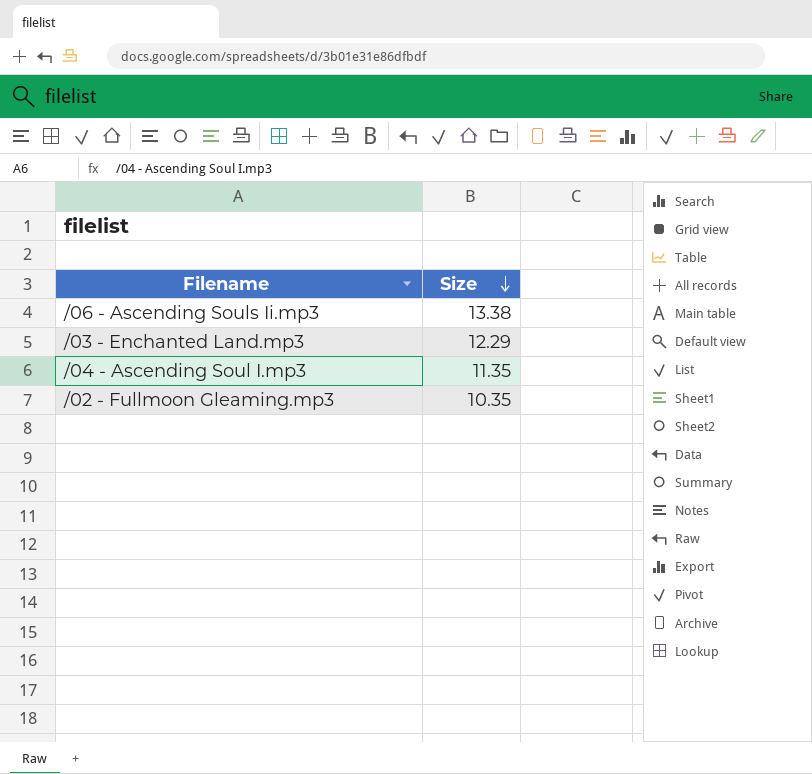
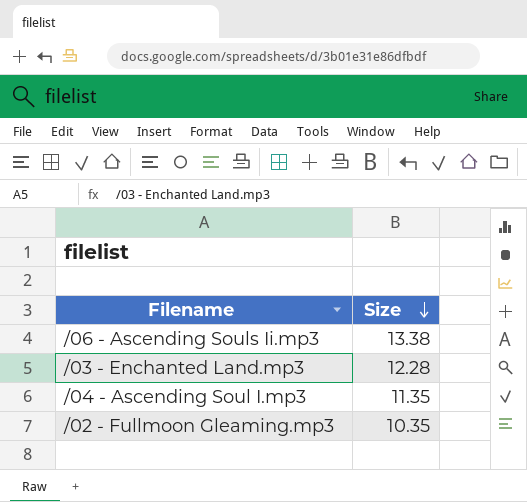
/03 - Enchanted Land.mp3 | Size: 12.29 -> 12.28

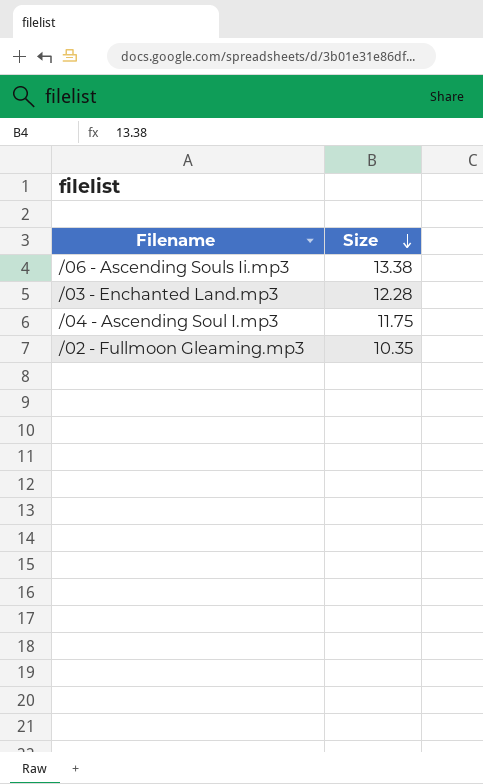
/04 - Ascending Soul I.mp3 | Size: 11.35 -> 11.75

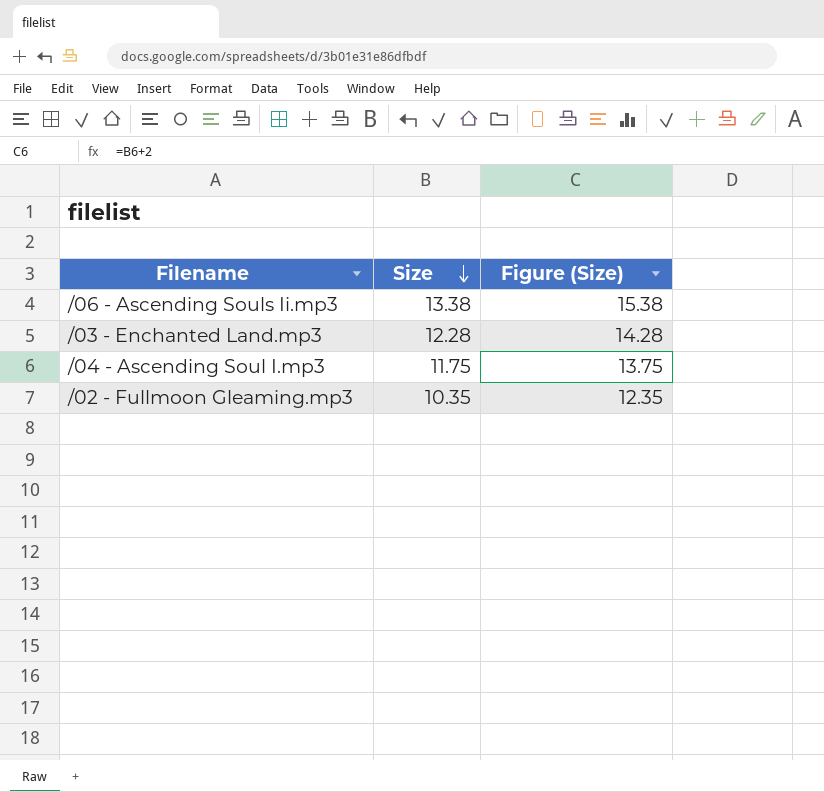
column Figure (Size) | formula: none -> [Size] + 2

